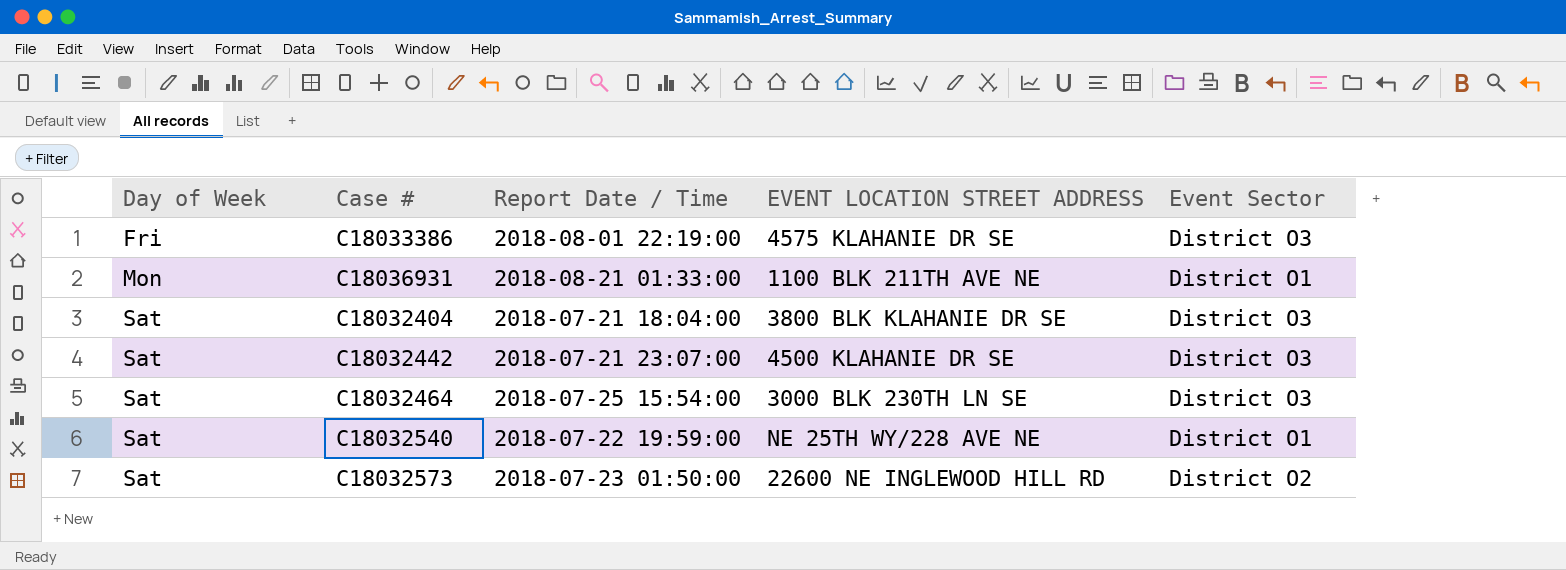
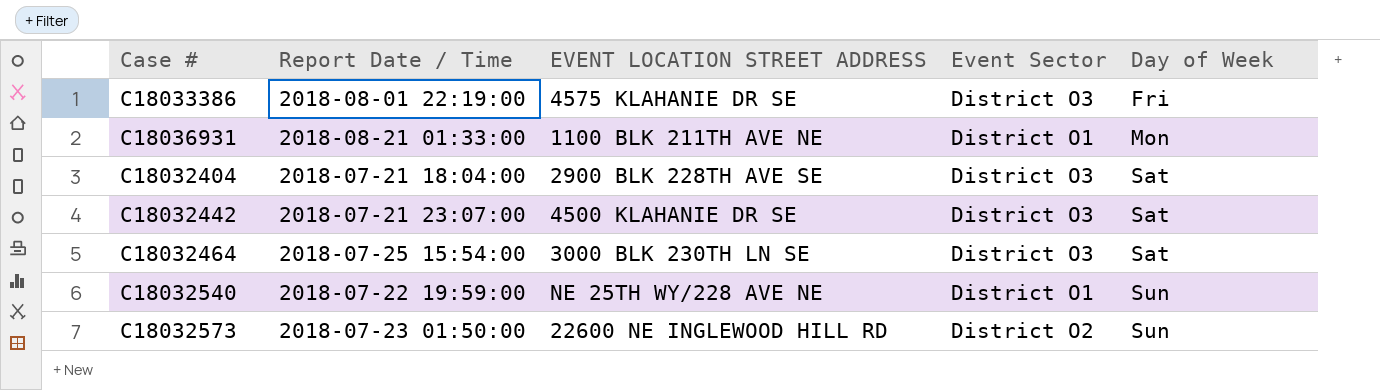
column Day of Week | position: 1 -> 5
C18032404 | EVENT LOCATION STREET ADDRESS: 3800 BLK KLAHANIE DR SE -> 2900 BLK 228TH AVE SE
C18032540 | Day of Week: Sat -> Sun
C18032573 | Day of Week: Sat -> Sun

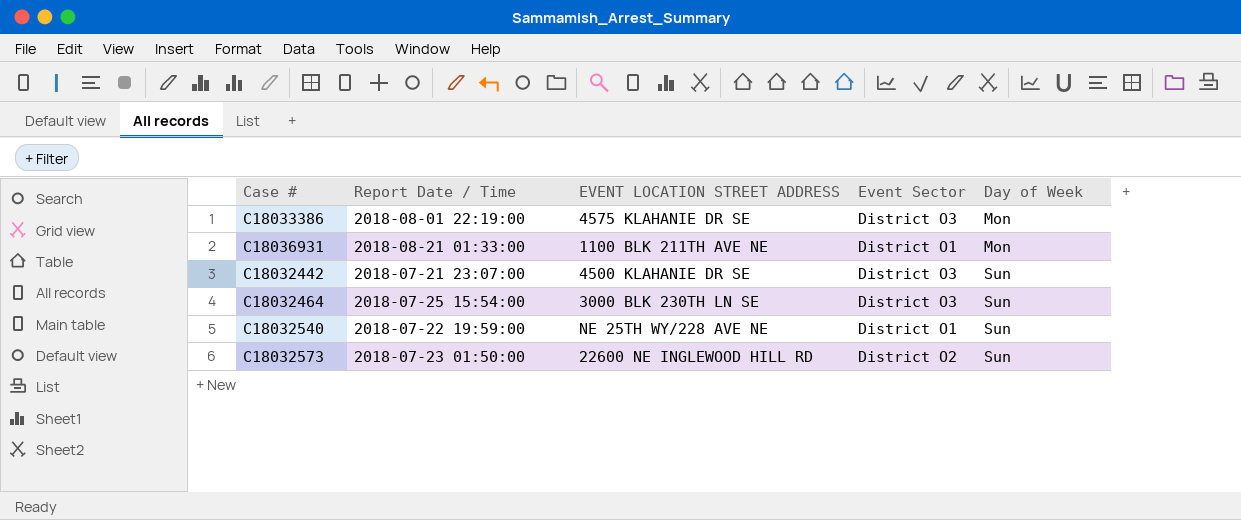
row C18032404: 2018-07-21 18:04:00 | 2900 BLK 228TH AVE SE | District O3 | Sat -> none
C18033386 | Day of Week: Fri -> Mon
C18032442 | Day of Week: Sat -> Sun
C18032464 | Day of Week: Sat -> Sun

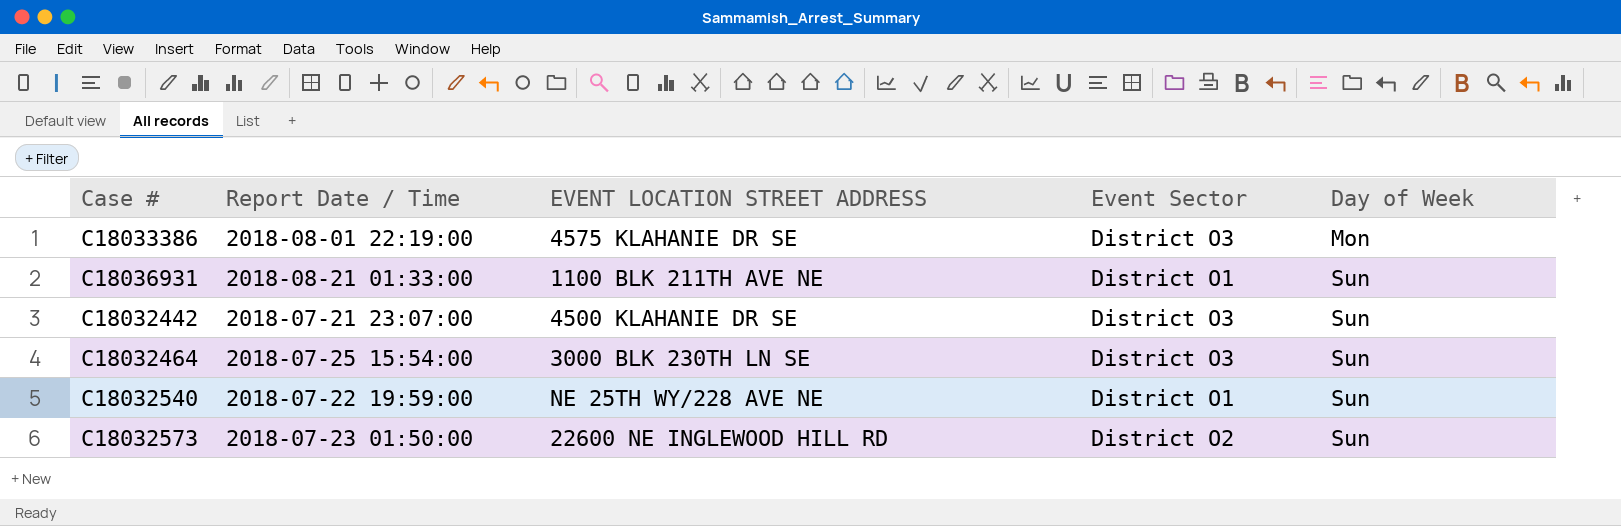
C18036931 | Day of Week: Mon -> Sun

